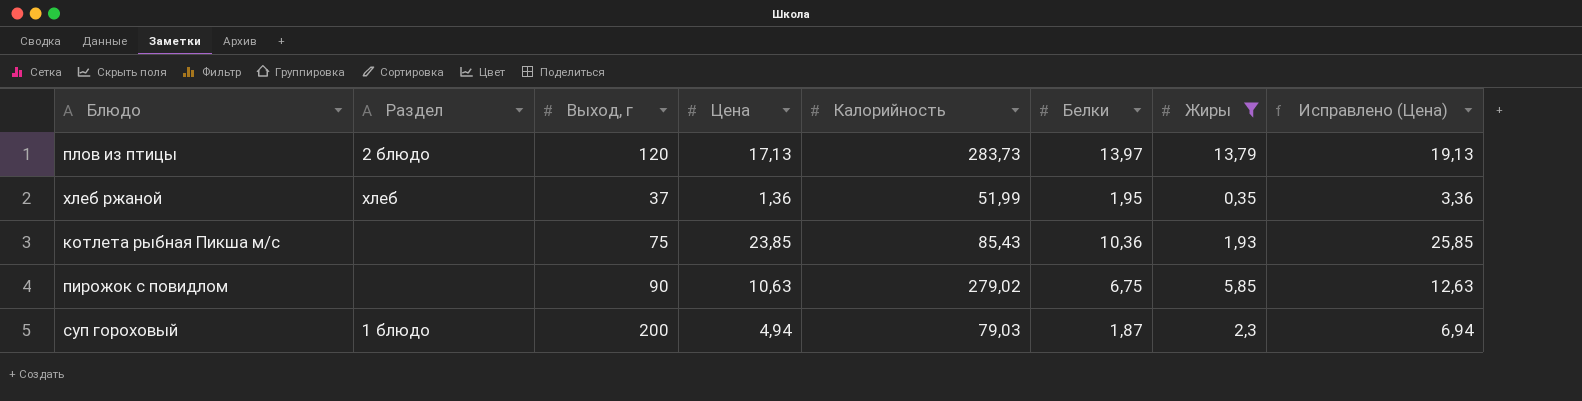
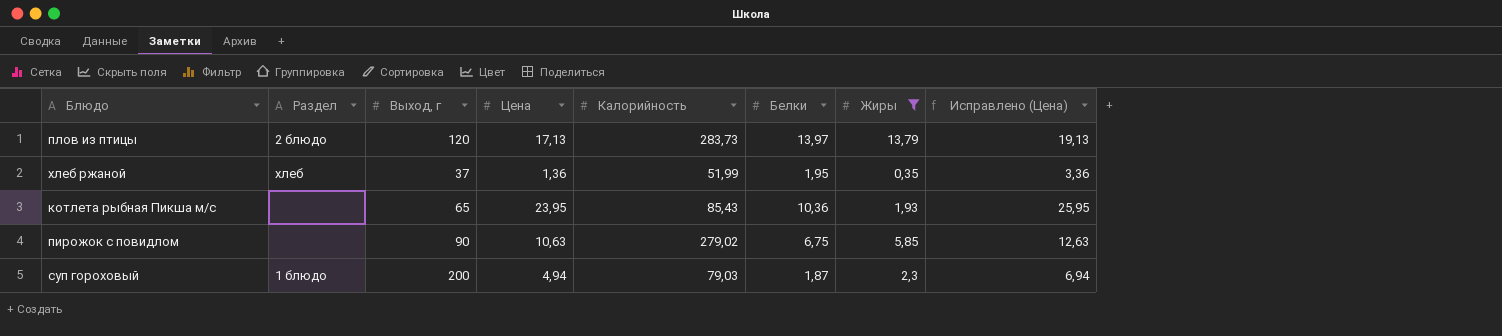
котлета рыбная Пикша м/с | Выход, г: 75 -> 65
котлета рыбная Пикша м/с | Цена: 23,85 -> 23,95
котлета рыбная Пикша м/с | Исправлено (Цена): 25,85 -> 25,95

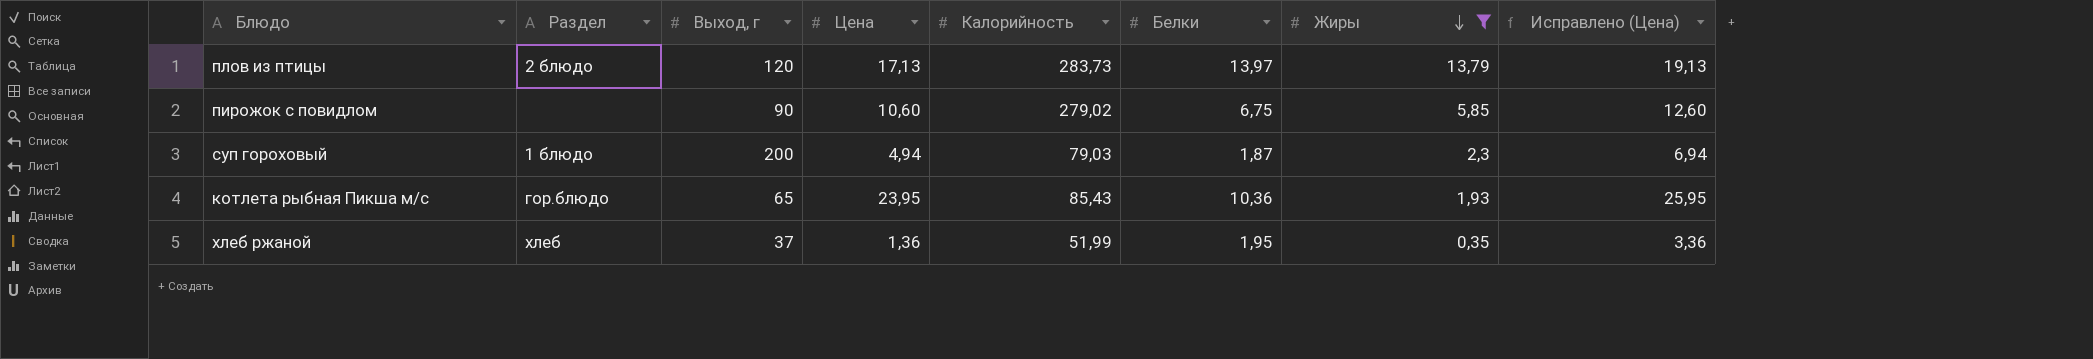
row order: none -> Жиры descending
пирожок с повидлом | Цена: 10,63 -> 10,60
пирожок с повидлом | Исправлено (Цена): 12,63 -> 12,60
котлета рыбная Пикша м/с | Раздел: none -> гор.блюдо

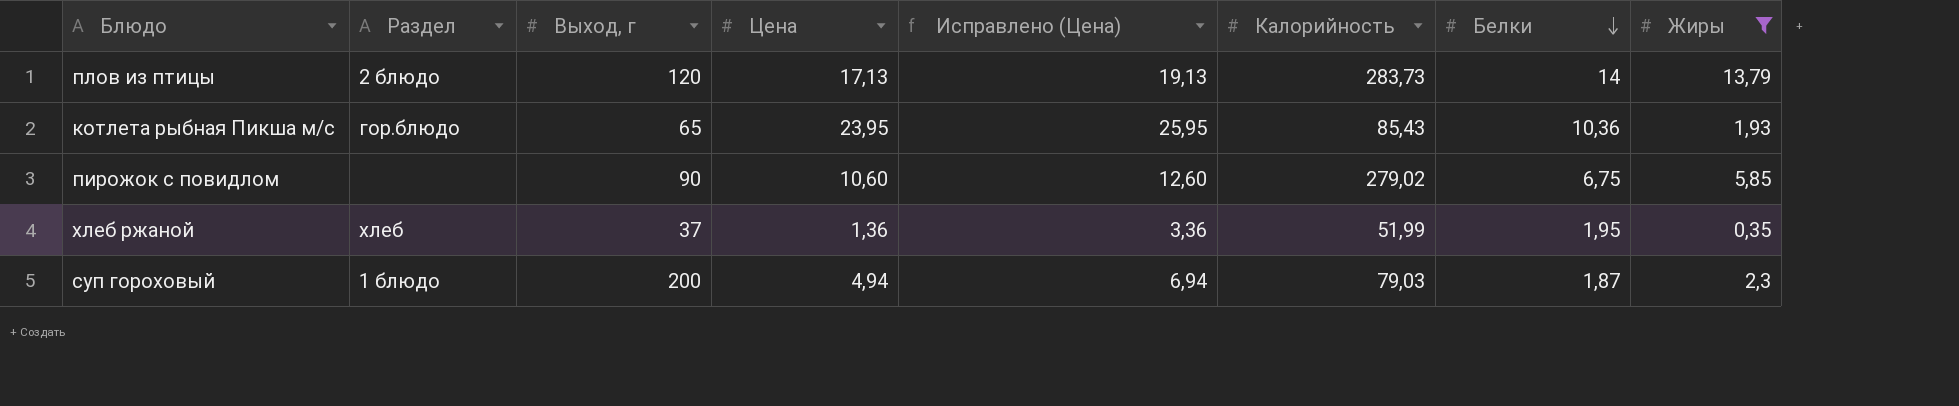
row order: Жиры descending -> Белки descending
column Исправлено (Цена) | position: 8 -> 5
плов из птицы | Белки: 13,97 -> 14

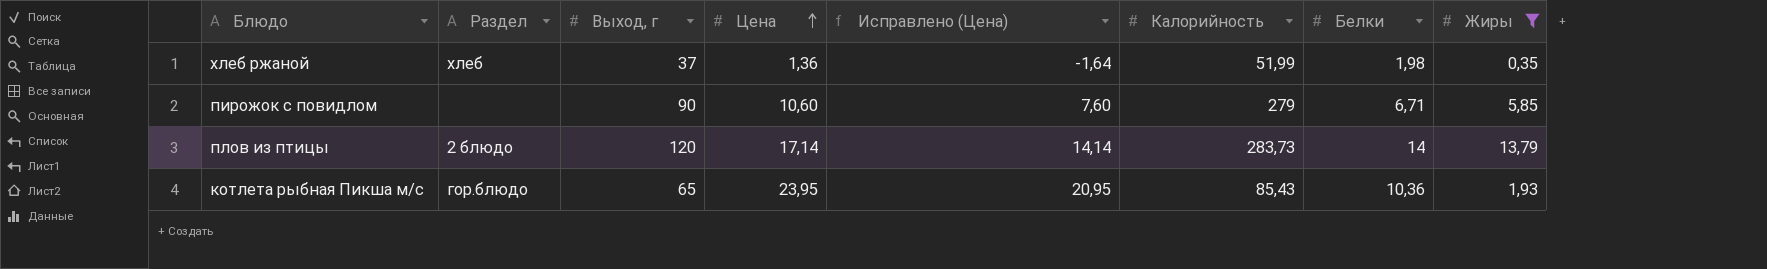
row order: Белки descending -> Цена ascending
column Исправлено (Цена) | formula: [Цена] + 2 -> [Цена] - 3
row суп гороховый: 1 блюдо | 200 | 4,94 | 6,94 | 79,03 | 1,87 | 2,3 -> none
хлеб ржаной | Белки: 1,95 -> 1,98
пирожок с повидлом | Калорийность: 279,02 -> 279
пирожок с повидлом | Белки: 6,75 -> 6,71
плов из птицы | Цена: 17,13 -> 17,14

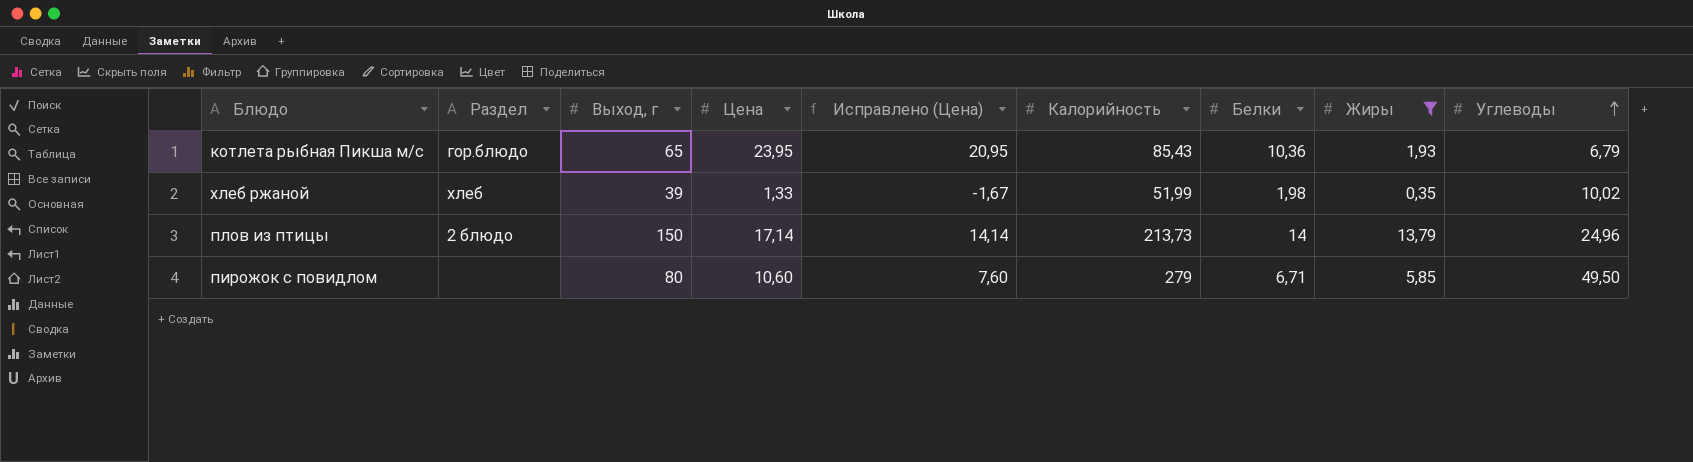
row order: Цена ascending -> Углеводы ascending
column Углеводы | position: none -> 9
хлеб ржаной | Выход, г: 37 -> 39
хлеб ржаной | Цена: 1,36 -> 1,33
хлеб ржаной | Исправлено (Цена): -1,64 -> -1,67
плов из птицы | Выход, г: 120 -> 150
плов из птицы | Калорийность: 283,73 -> 213,73
пирожок с повидлом | Выход, г: 90 -> 80

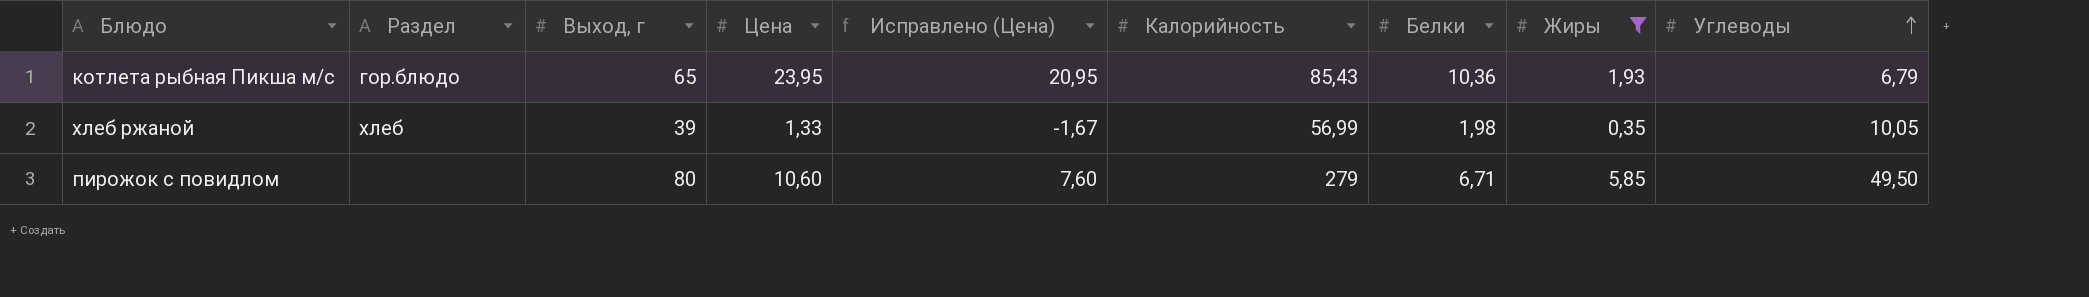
row плов из птицы: 2 блюдо | 150 | 17,14 | 14,14 | 213,73 | 14 | 13,79 | 24,96 -> none
хлеб ржаной | Калорийность: 51,99 -> 56,99
хлеб ржаной | Углеводы: 10,02 -> 10,05

